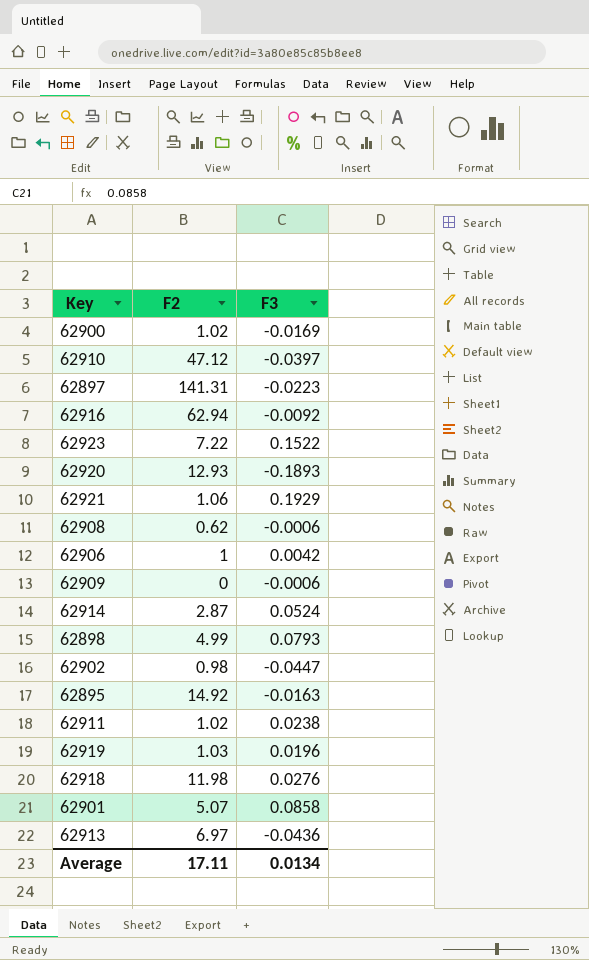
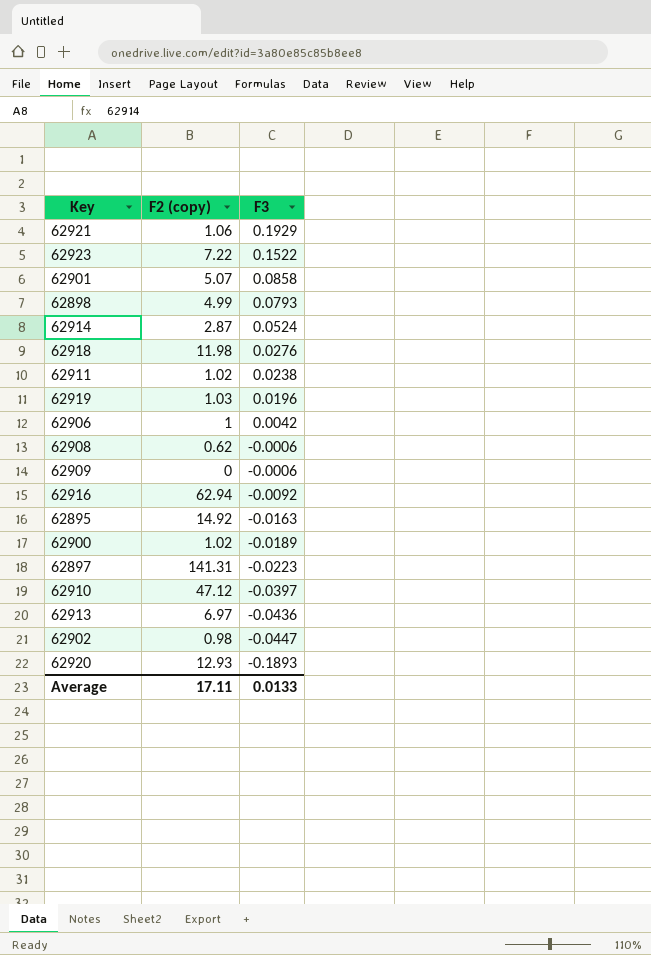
row order: none -> F3 descending
column name: F2 -> F2 (copy)
62900 | F3: -0.0169 -> -0.0189
Average | F3: 0.0134 -> 0.0133

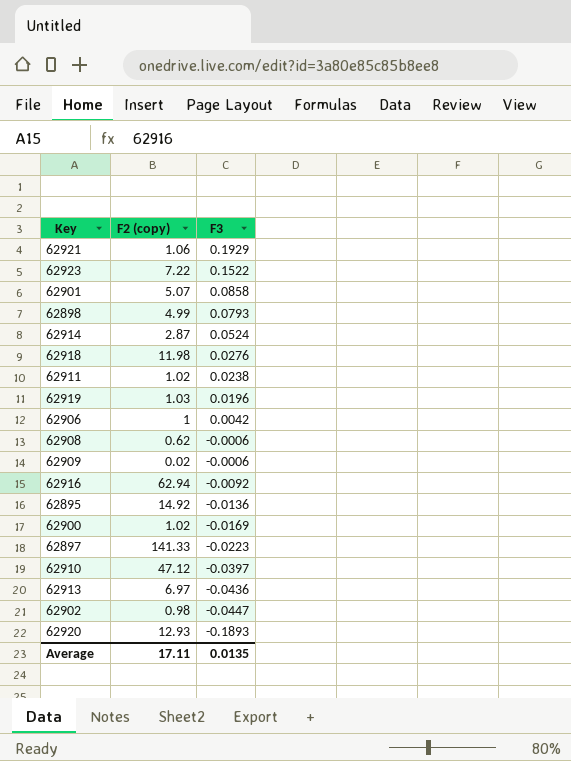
62909 | F2 (copy): 0 -> 0.02
62895 | F3: -0.0163 -> -0.0136
62900 | F3: -0.0189 -> -0.0169
62897 | F2 (copy): 141.31 -> 141.33
Average | F3: 0.0133 -> 0.0135

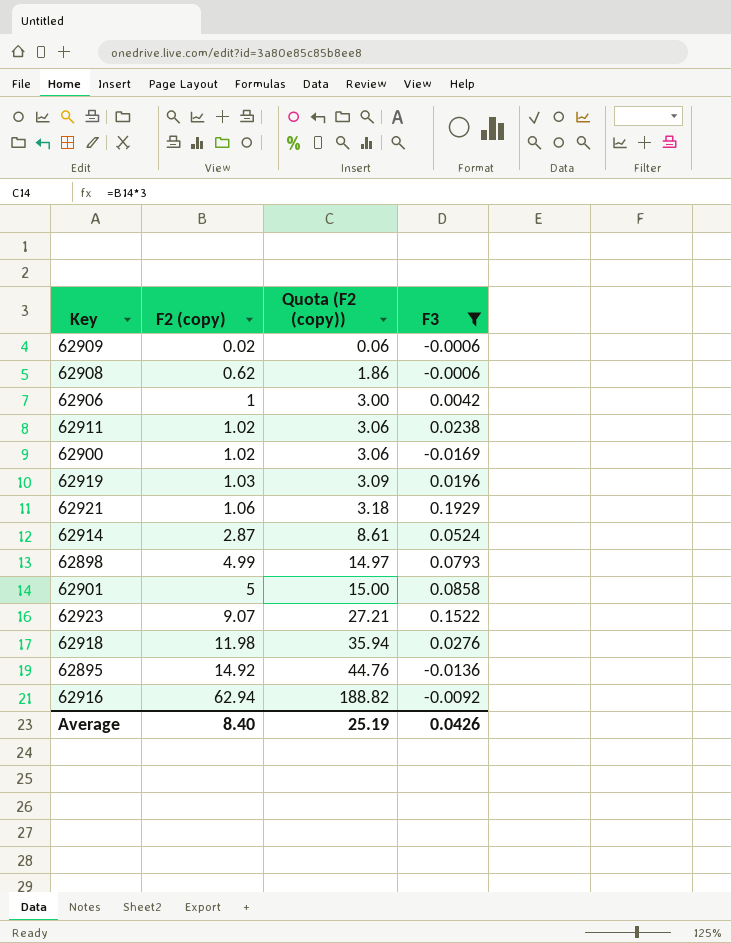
filter: none -> F3 >= -0.0169
row order: F3 descending -> F2 (copy) ascending
column Quota (F2 (copy)) | formula: none -> [F2 (copy)] * 3
62901 | F2 (copy): 5.07 -> 5
62923 | F2 (copy): 7.22 -> 9.07
Average | F2 (copy): 17.11 -> 8.40
Average | F3: 0.0135 -> 0.0426

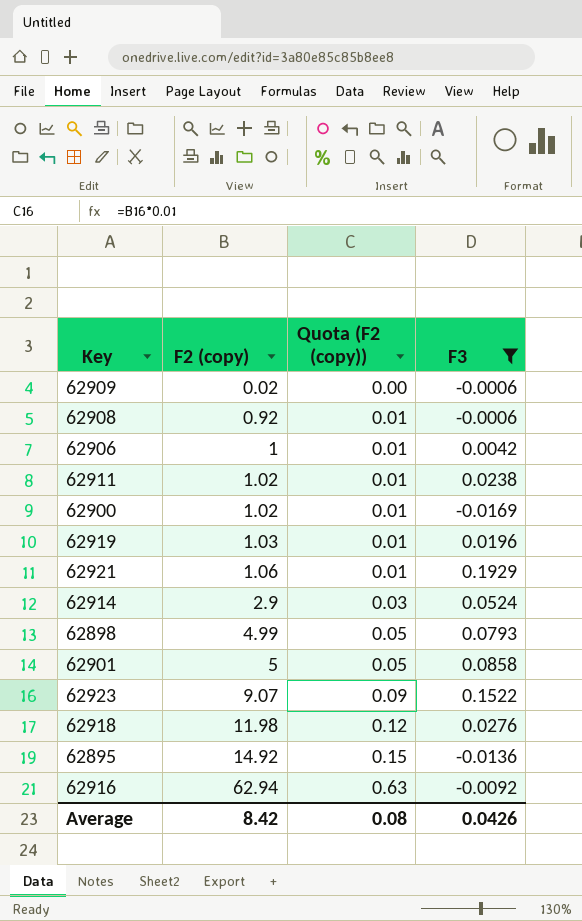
column Quota (F2 (copy)) | formula: [F2 (copy)] * 3 -> [F2 (copy)] * 0.01
62908 | F2 (copy): 0.62 -> 0.92
62914 | F2 (copy): 2.87 -> 2.9
Average | F2 (copy): 8.40 -> 8.42
Average | Quota (F2 (copy)): 25.19 -> 0.08

